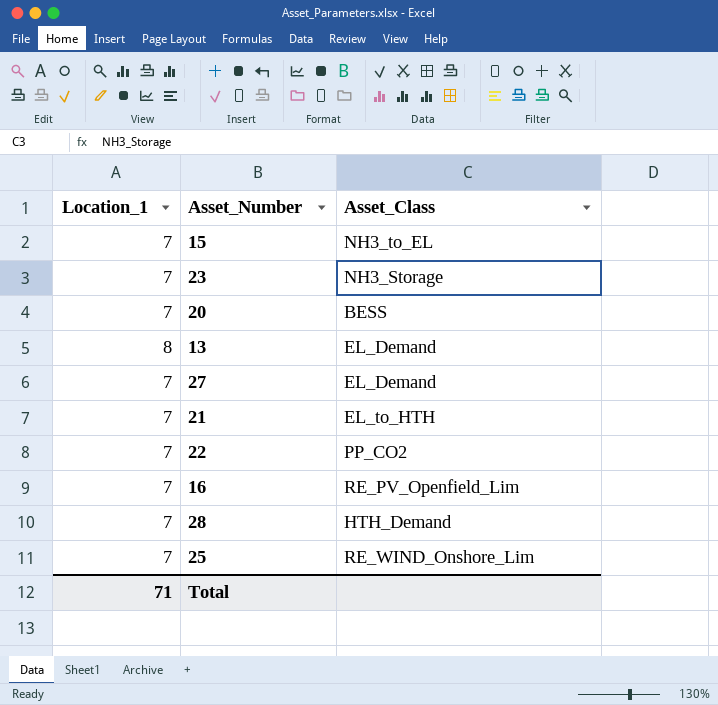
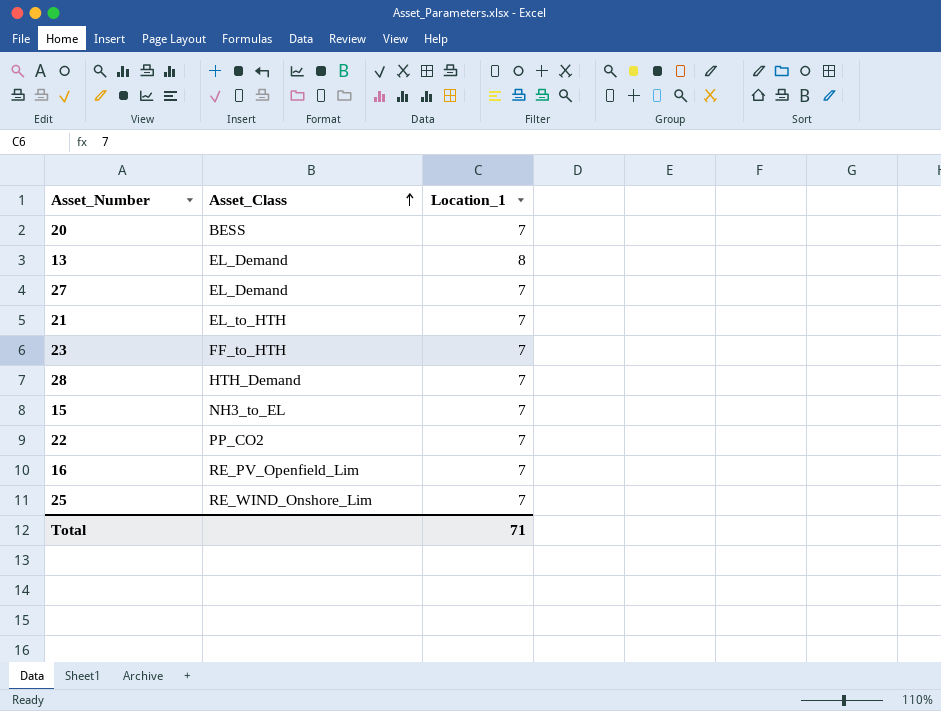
row order: none -> Asset_Class ascending
column Location_1 | position: 1 -> 3
23 | Asset_Class: NH3_Storage -> FF_to_HTH

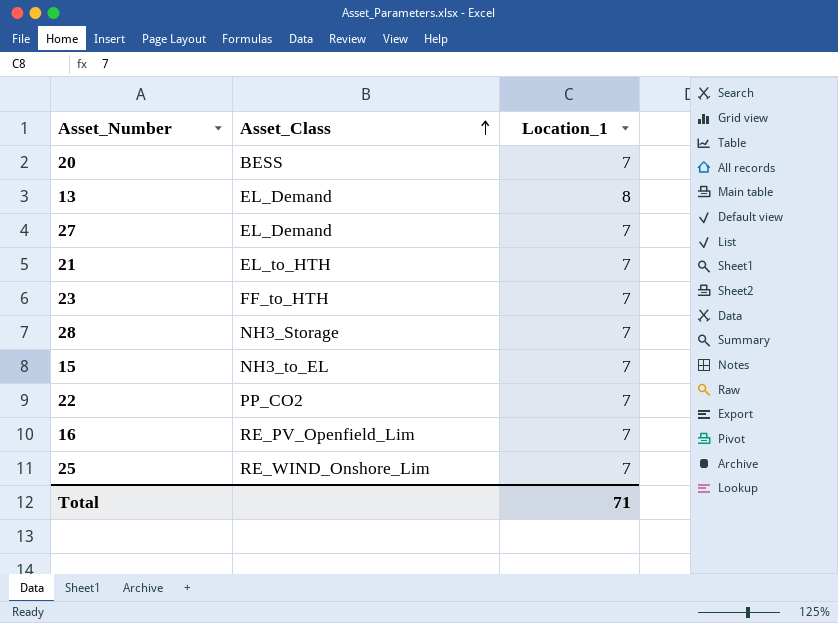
28 | Asset_Class: HTH_Demand -> NH3_Storage

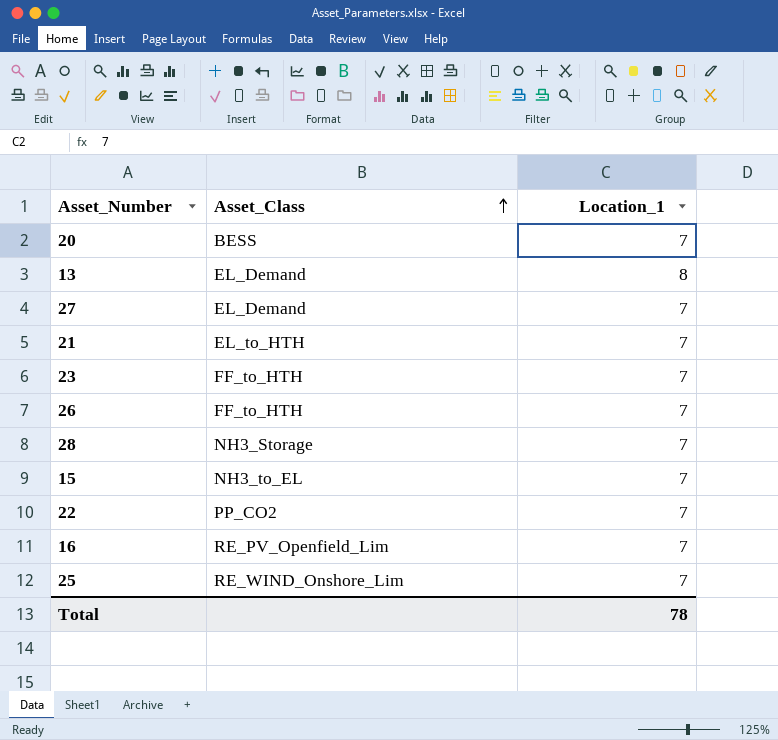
row 26: none -> FF_to_HTH | 7
Total | Location_1: 71 -> 78

